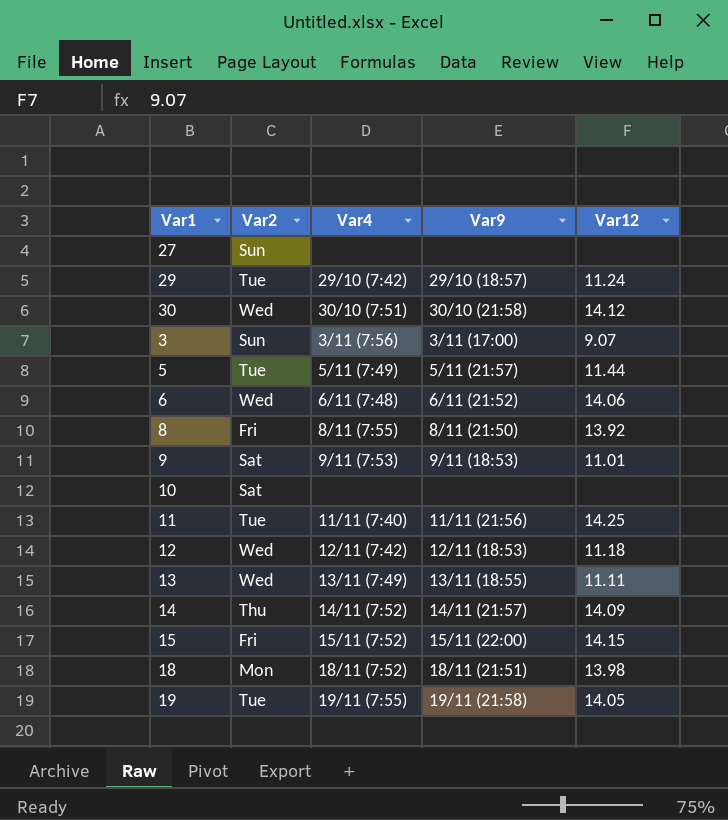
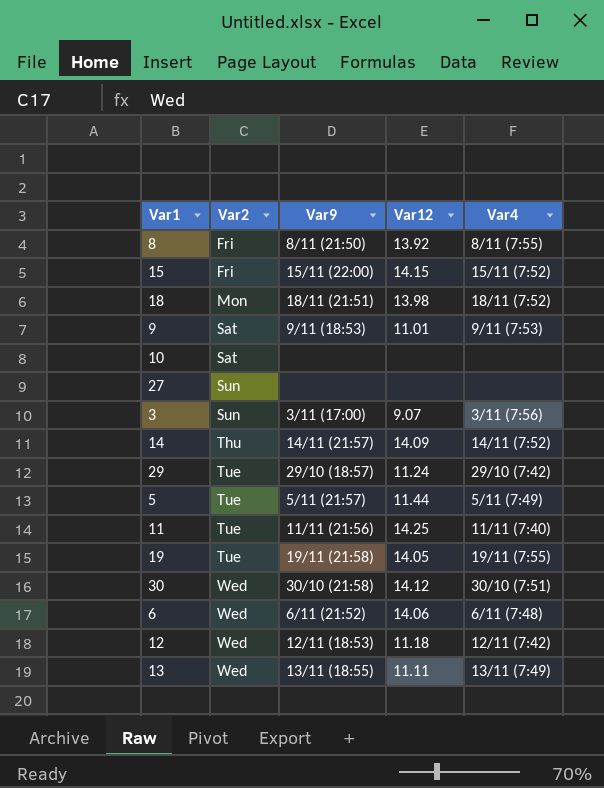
row order: none -> Var2 ascending
column Var4 | position: 3 -> 5

